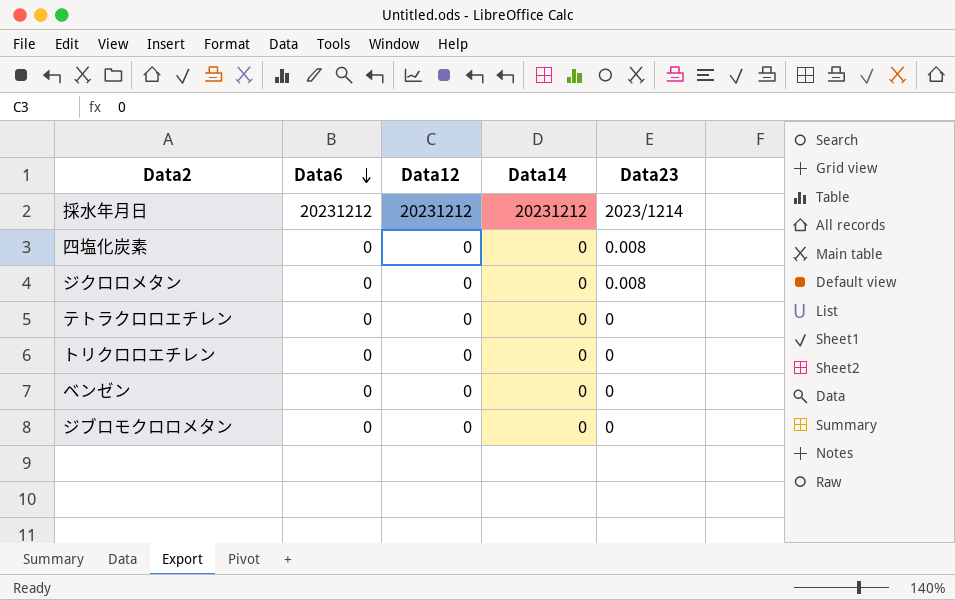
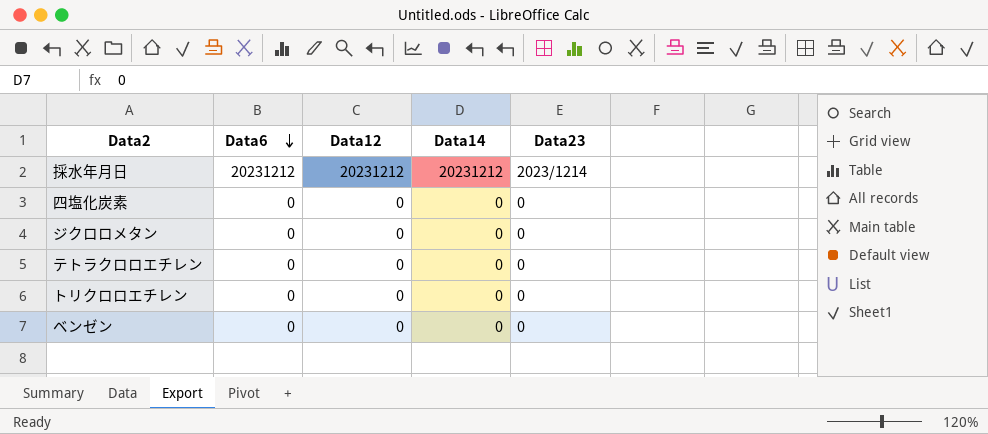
row ジブロモクロロメタン: 0 | 0 | 0 | 0 -> none
四塩化炭素 | Data23: 0.008 -> 0
ジクロロメタン | Data23: 0.008 -> 0

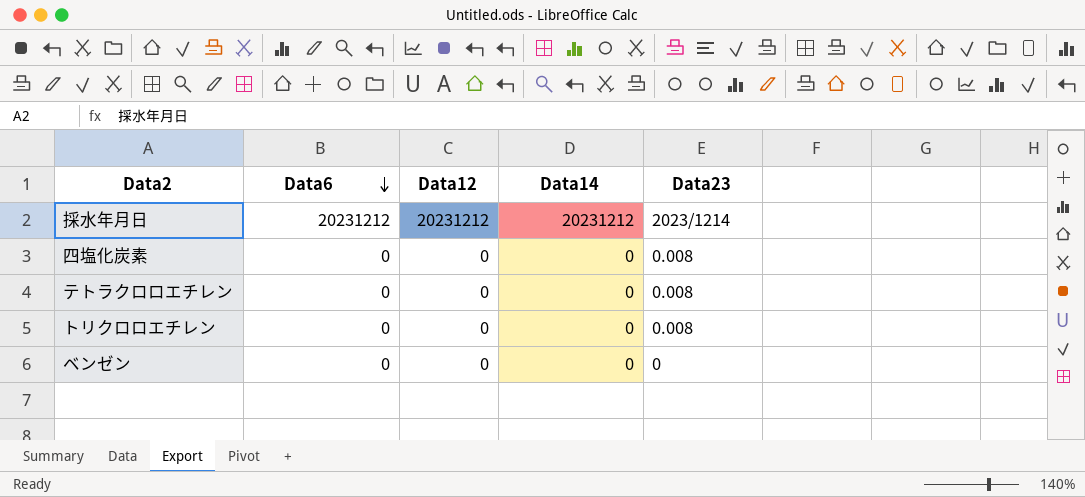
row ジクロロメタン: 0 | 0 | 0 | 0 -> none
四塩化炭素 | Data23: 0 -> 0.008
テトラクロロエチレン | Data23: 0 -> 0.008
トリクロロエチレン | Data23: 0 -> 0.008

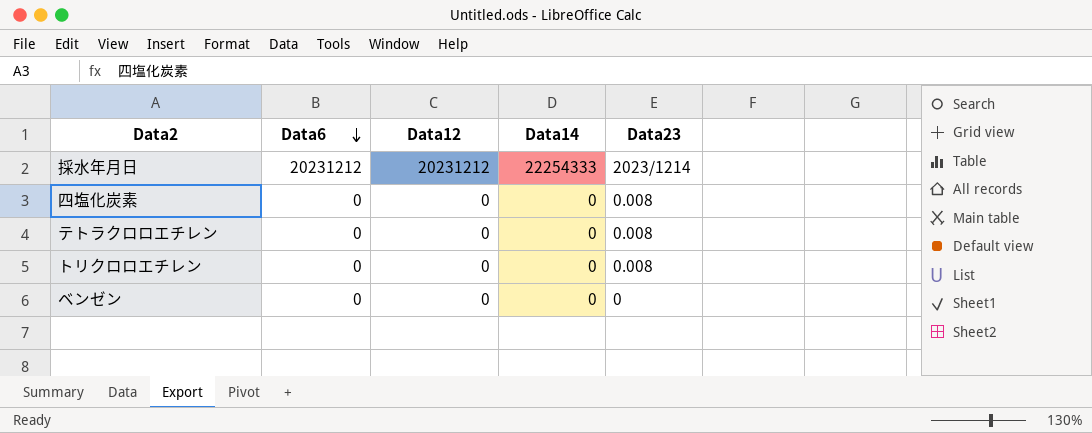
採水年月日 | Data14: 20231212 -> 22254333

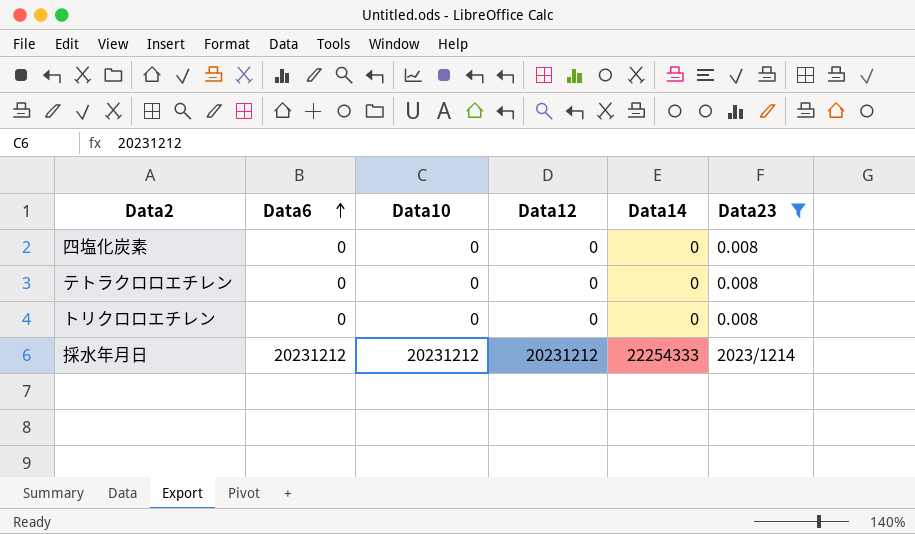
filter: none -> Data23 != 0
row order: Data6 descending -> Data6 ascending
column Data10 | position: none -> 3

